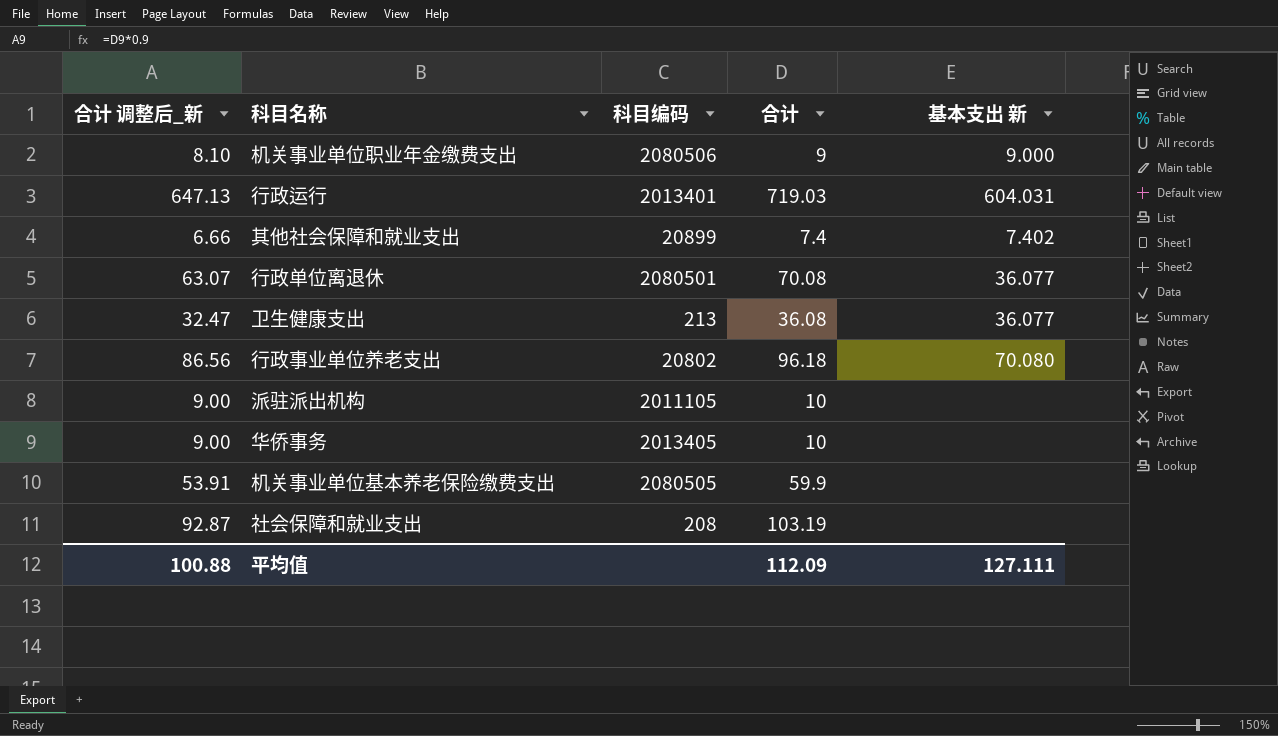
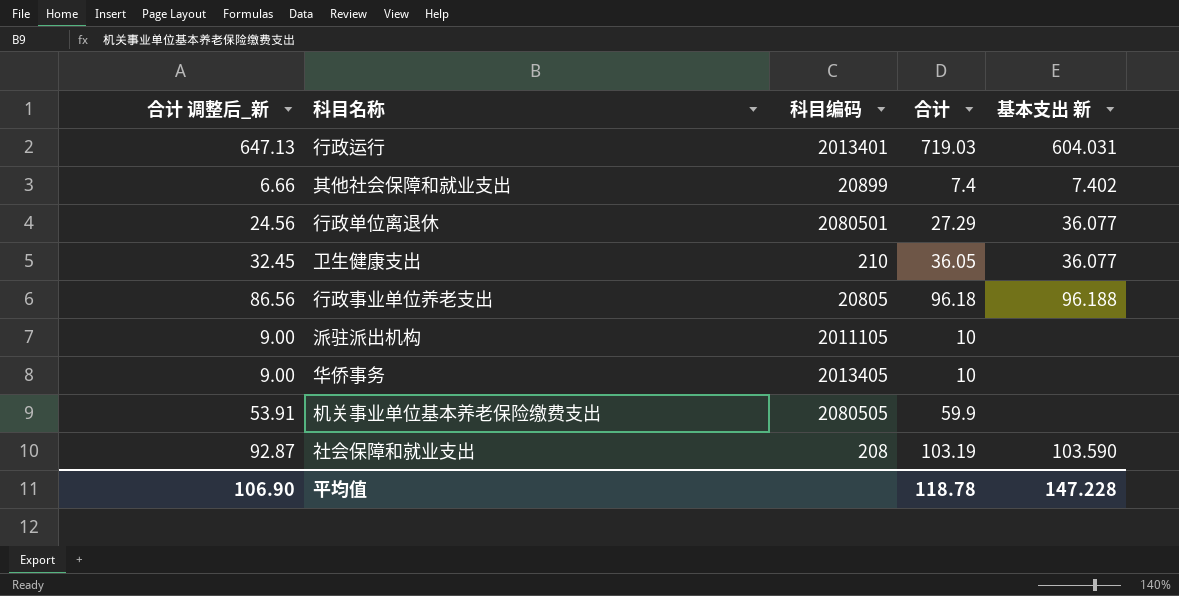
row 机关事业单位职业年金缴费支出: 8.10 | 2080506 | 9 | 9.000 -> none
行政单位离退休 | 合计 调整后_新: 63.07 -> 24.56
行政单位离退休 | 合计: 70.08 -> 27.29
卫生健康支出 | 合计 调整后_新: 32.47 -> 32.45
卫生健康支出 | 科目编码: 213 -> 210
卫生健康支出 | 合计: 36.08 -> 36.05
行政事业单位养老支出 | 科目编码: 20802 -> 20805
行政事业单位养老支出 | 基本支出 新: 70.080 -> 96.188
社会保障和就业支出 | 基本支出 新: none -> 103.590
平均值 | 合计 调整后_新: 100.88 -> 106.90
平均值 | 合计: 112.09 -> 118.78
平均值 | 基本支出 新: 127.111 -> 147.228

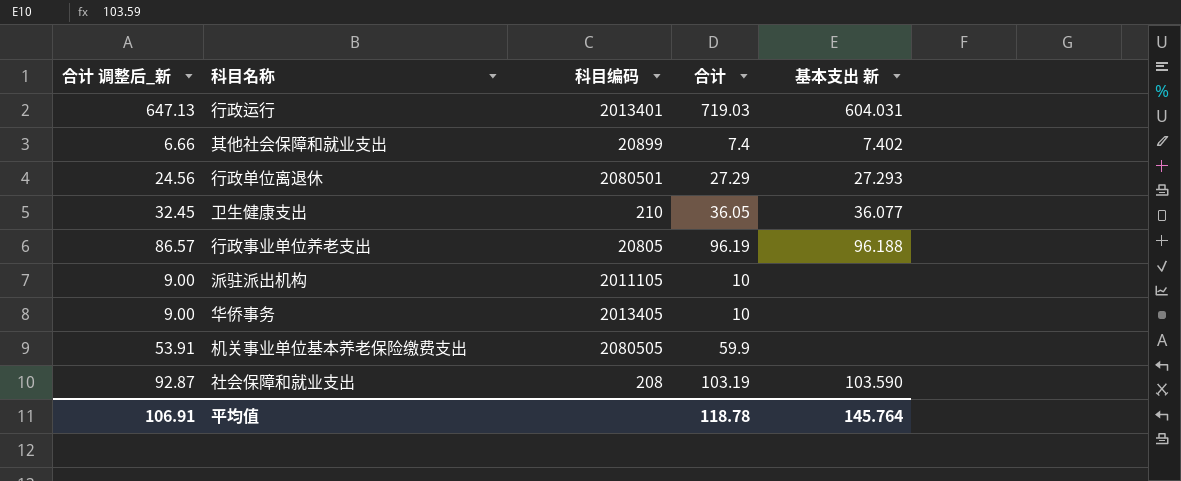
行政单位离退休 | 基本支出 新: 36.077 -> 27.293
行政事业单位养老支出 | 合计 调整后_新: 86.56 -> 86.57
行政事业单位养老支出 | 合计: 96.18 -> 96.19
平均值 | 合计 调整后_新: 106.90 -> 106.91
平均值 | 基本支出 新: 147.228 -> 145.764

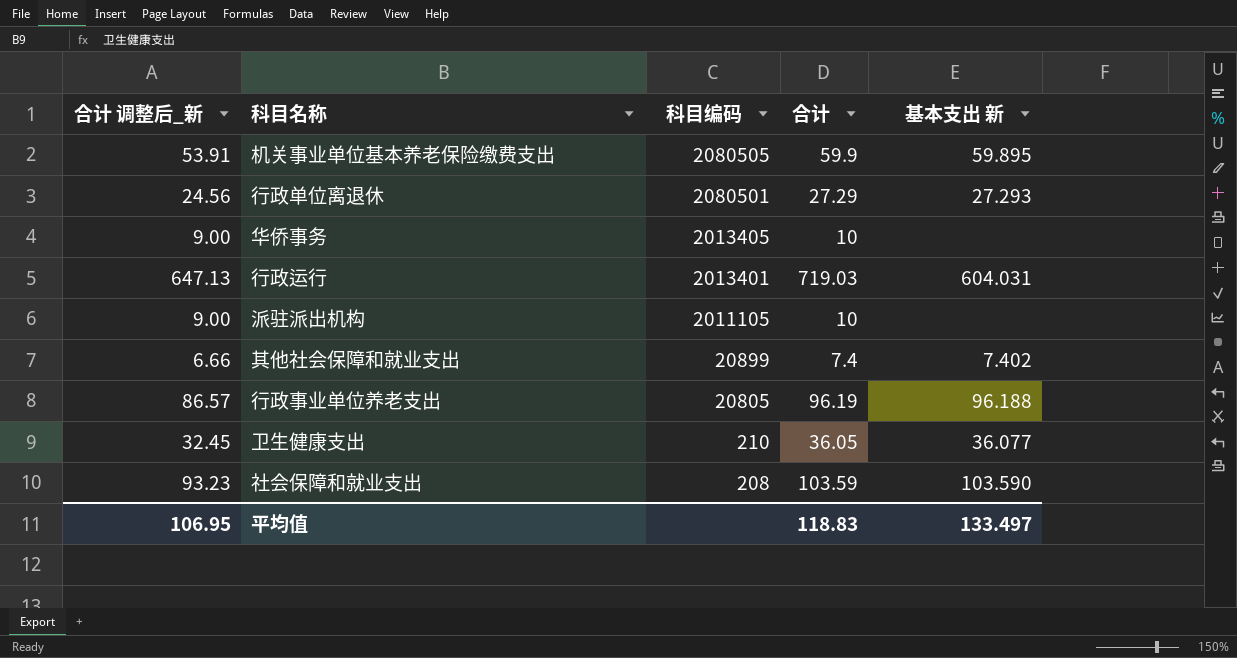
row order: none -> 科目编码 descending
机关事业单位基本养老保险缴费支出 | 基本支出 新: none -> 59.895
社会保障和就业支出 | 合计 调整后_新: 92.87 -> 93.23
社会保障和就业支出 | 合计: 103.19 -> 103.59
平均值 | 合计 调整后_新: 106.91 -> 106.95
平均值 | 合计: 118.78 -> 118.83
平均值 | 基本支出 新: 145.764 -> 133.497

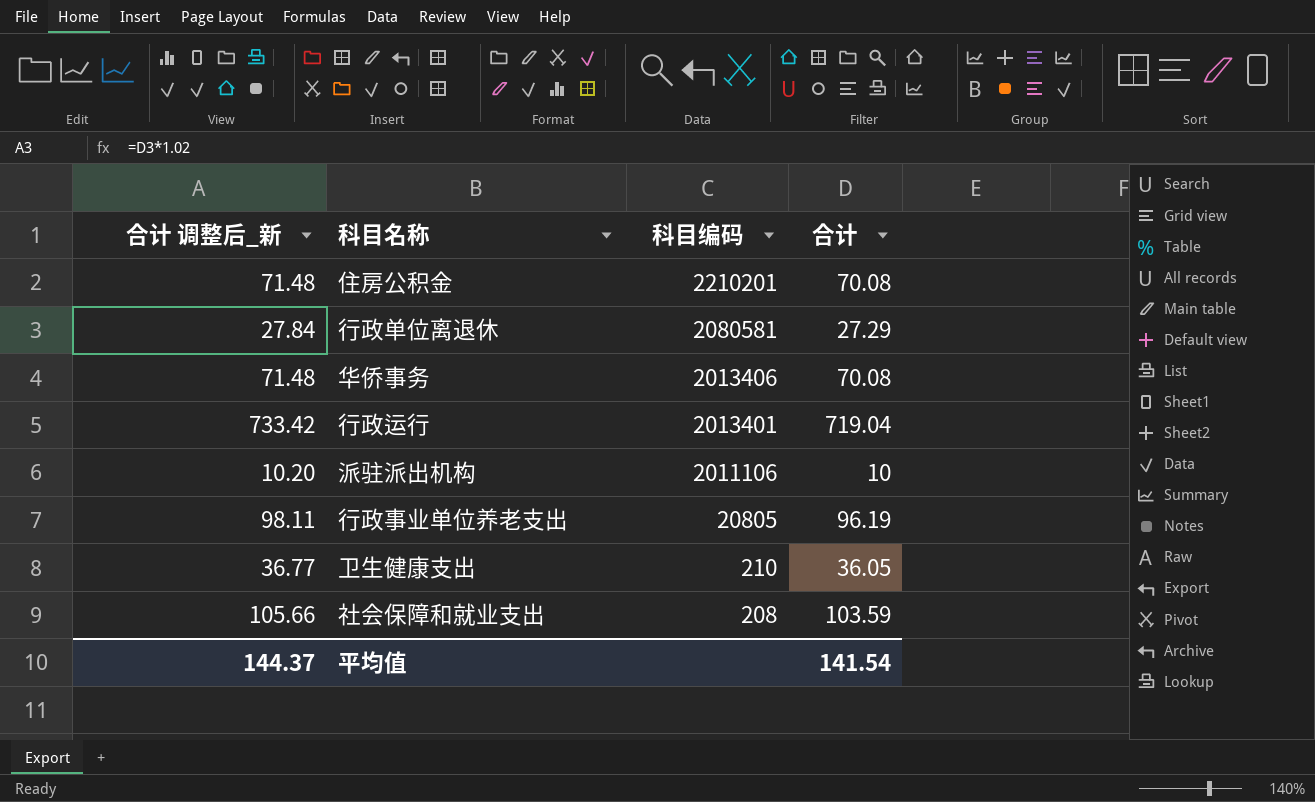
column 基本支出 新 | position: 5 -> none
column 合计 调整后_新 | formula: [合计] * 0.9 -> [合计] * 1.02
row 机关事业单位基本养老保险缴费支出: 53.91 | 2080505 | 59.9 | 59.895 -> none
row 其他社会保障和就业支出: 6.66 | 20899 | 7.4 | 7.402 -> none
row 住房公积金: none -> 71.48 | 2210201 | 70.08
行政单位离退休 | 科目编码: 2080501 -> 2080581
华侨事务 | 科目编码: 2013405 -> 2013406
华侨事务 | 合计: 10 -> 70.08
行政运行 | 合计: 719.03 -> 719.04
派驻派出机构 | 科目编码: 2011105 -> 2011106
平均值 | 合计 调整后_新: 106.95 -> 144.37
平均值 | 合计: 118.83 -> 141.54

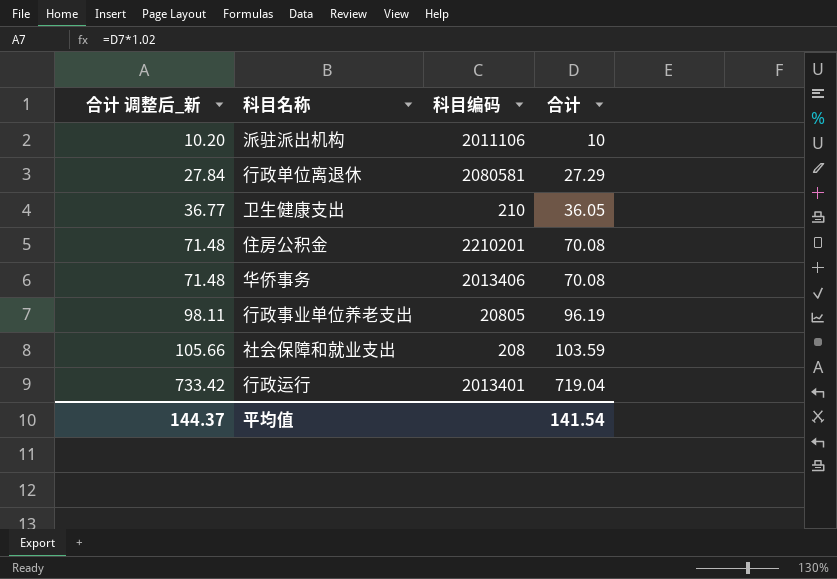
row order: 科目编码 descending -> 合计 调整后_新 ascending

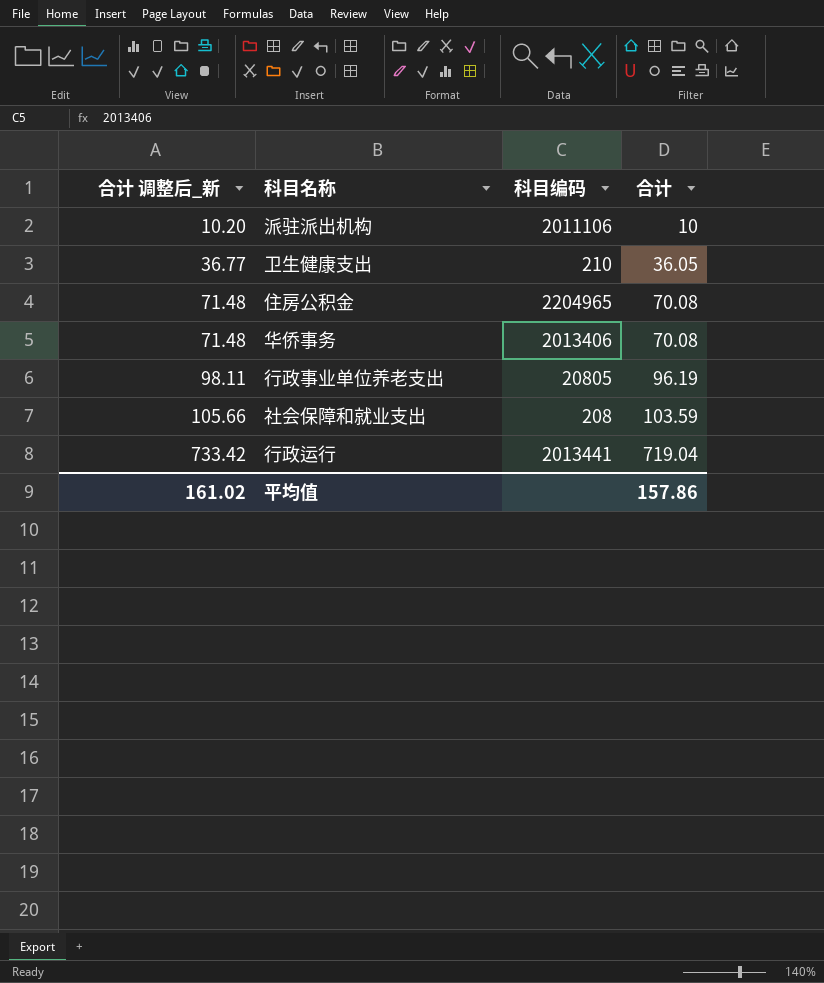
row 行政单位离退休: 27.84 | 2080581 | 27.29 -> none
住房公积金 | 科目编码: 2210201 -> 2204965
行政运行 | 科目编码: 2013401 -> 2013441
平均值 | 合计 调整后_新: 144.37 -> 161.02
平均值 | 合计: 141.54 -> 157.86

